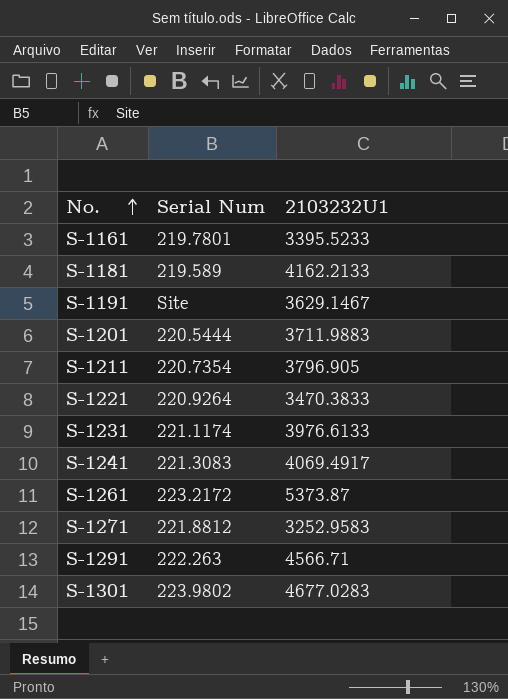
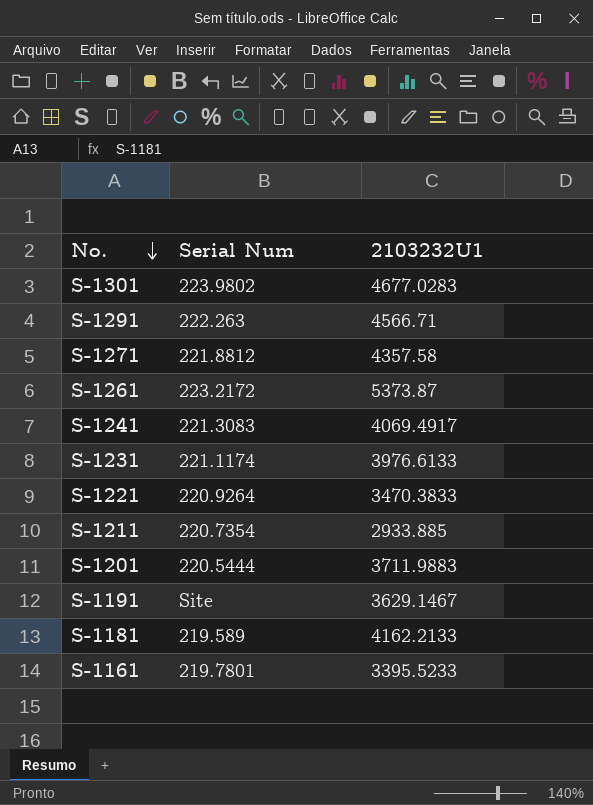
row order: No. ascending -> No. descending
S-1271 | 2103232U1: 3252.9583 -> 4357.58
S-1211 | 2103232U1: 3796.905 -> 2933.885

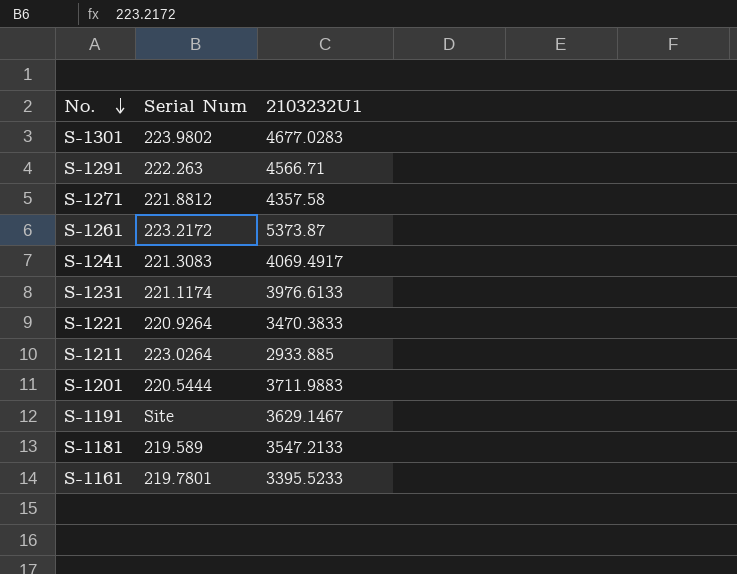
S-1211 | Serial Num: 220.7354 -> 223.0264
S-1181 | 2103232U1: 4162.2133 -> 3547.2133

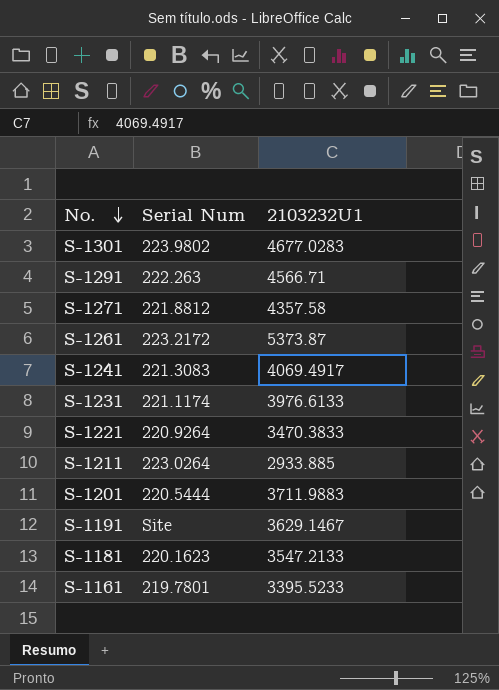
S-1181 | Serial Num: 219.589 -> 220.1623

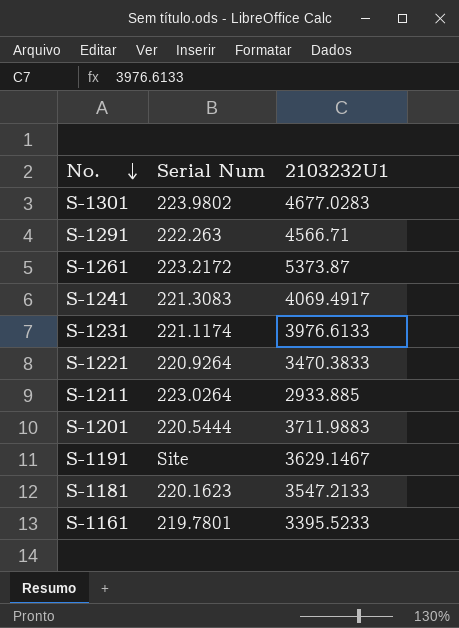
row S-1271: 221.8812 | 4357.58 -> none

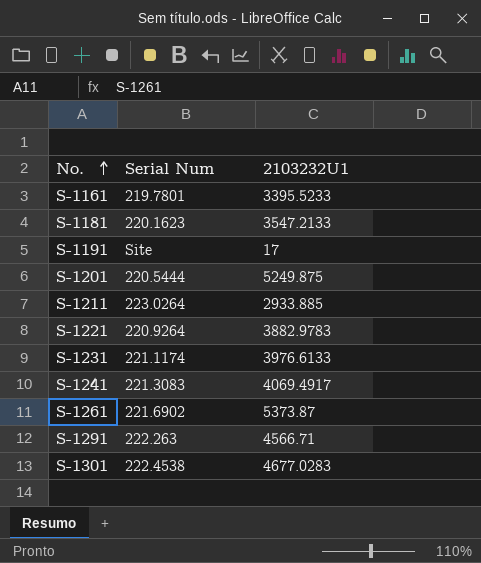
row order: No. descending -> No. ascending
S-1191 | 2103232U1: 3629.1467 -> 17
S-1201 | 2103232U1: 3711.9883 -> 5249.875
S-1221 | 2103232U1: 3470.3833 -> 3882.9783
S-1261 | Serial Num: 223.2172 -> 221.6902
S-1301 | Serial Num: 223.9802 -> 222.4538

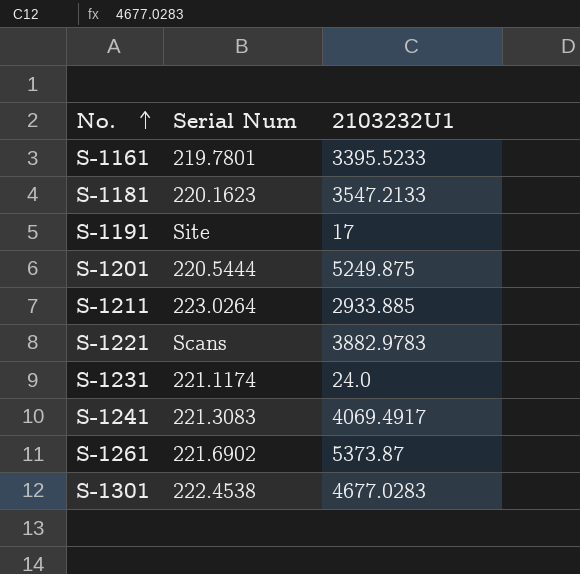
row S-1291: 222.263 | 4566.71 -> none
S-1221 | Serial Num: 220.9264 -> Scans
S-1231 | 2103232U1: 3976.6133 -> 24.0

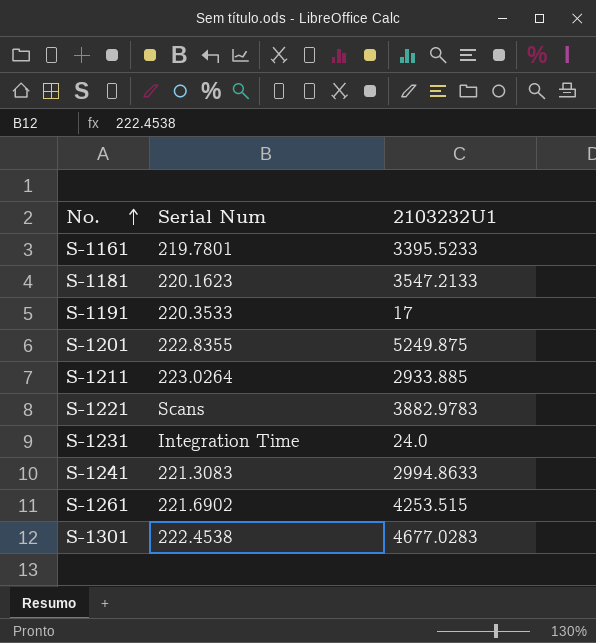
S-1191 | Serial Num: Site -> 220.3533
S-1201 | Serial Num: 220.5444 -> 222.8355
S-1231 | Serial Num: 221.1174 -> Integration Time
S-1241 | 2103232U1: 4069.4917 -> 2994.8633
S-1261 | 2103232U1: 5373.87 -> 4253.515

